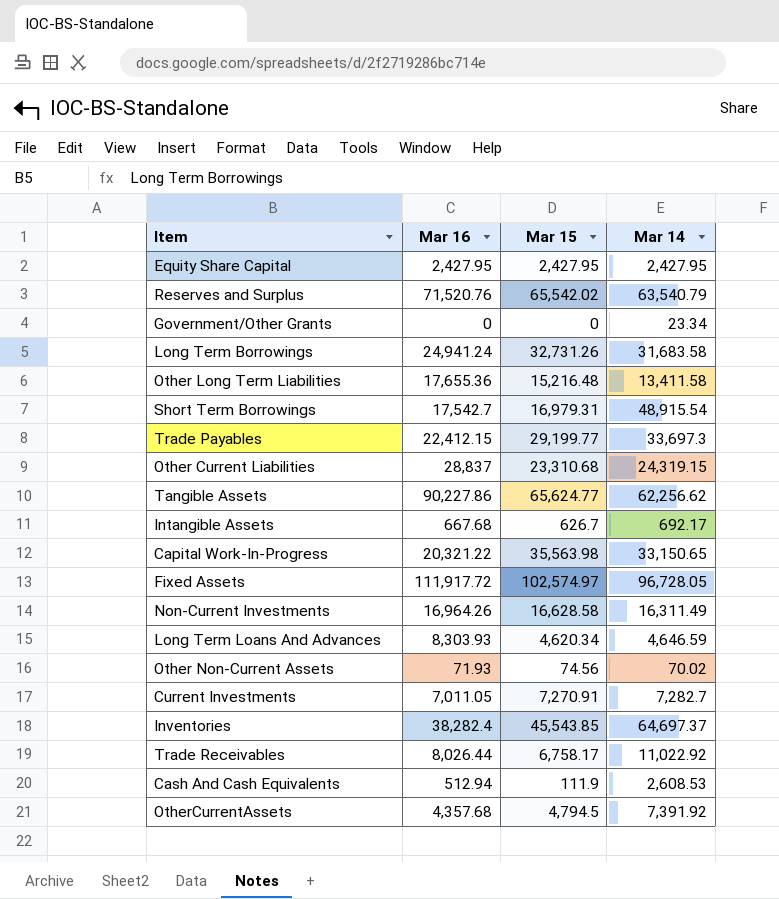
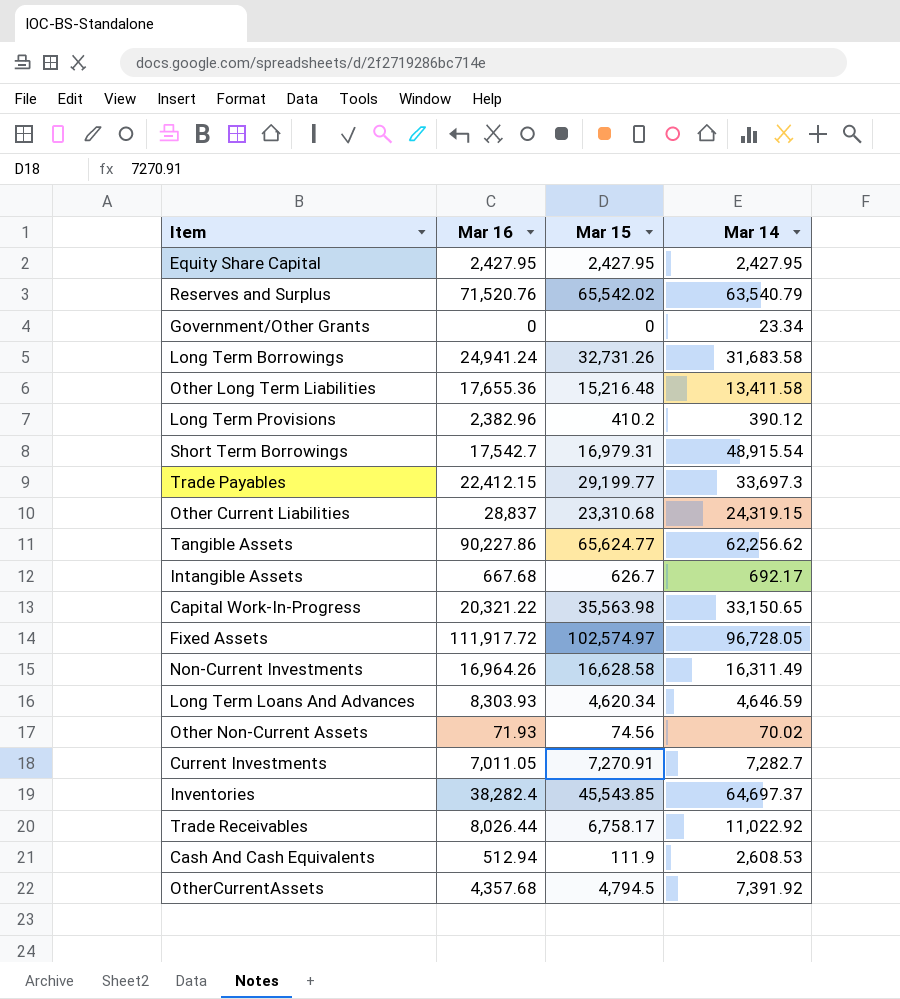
row Long Term Provisions: none -> 2,382.96 | 410.2 | 390.12

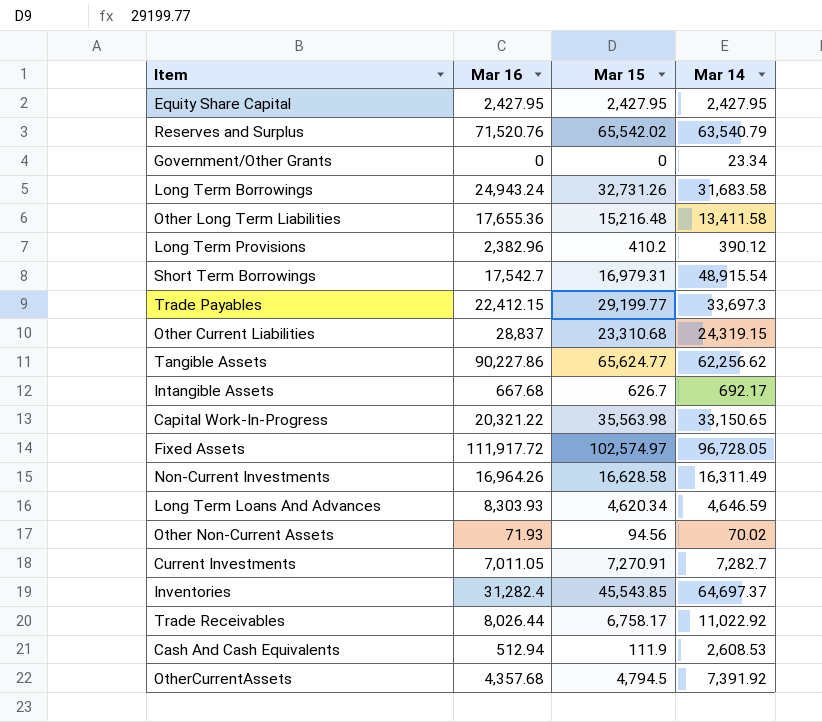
Long Term Borrowings | Mar 16: 24,941.24 -> 24,943.24
Other Non-Current Assets | Mar 15: 74.56 -> 94.56
Inventories | Mar 16: 38,282.4 -> 31,282.4

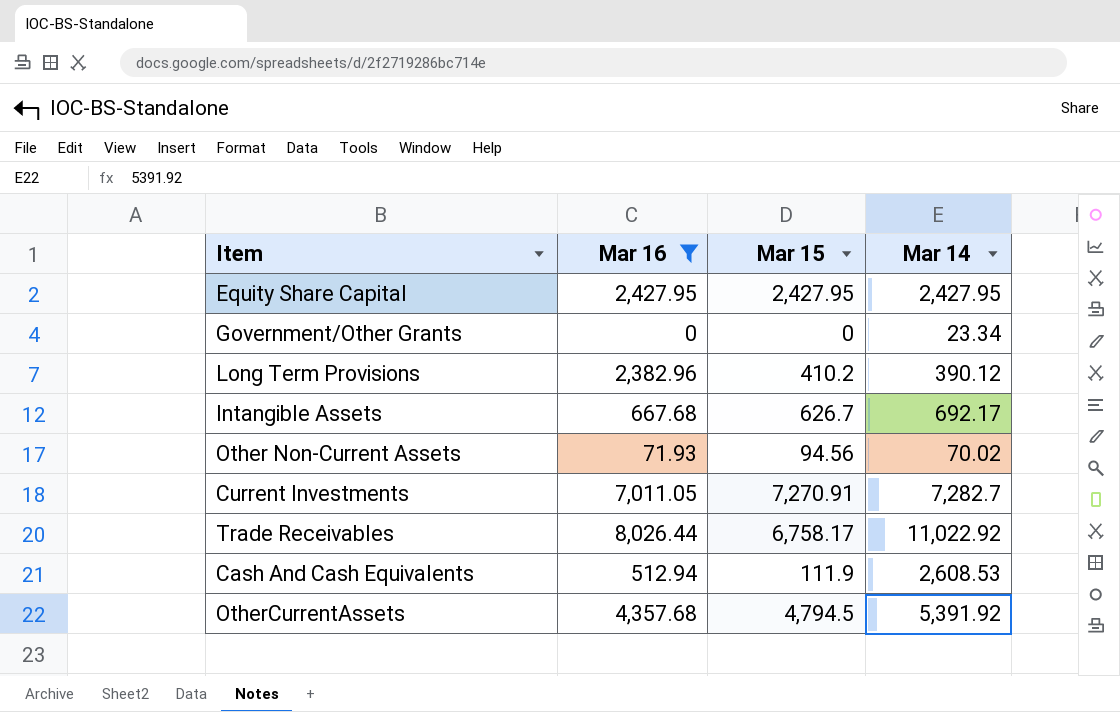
filter: none -> Mar 16 <= 8,026.44
OtherCurrentAssets | Mar 14: 7,391.92 -> 5,391.92

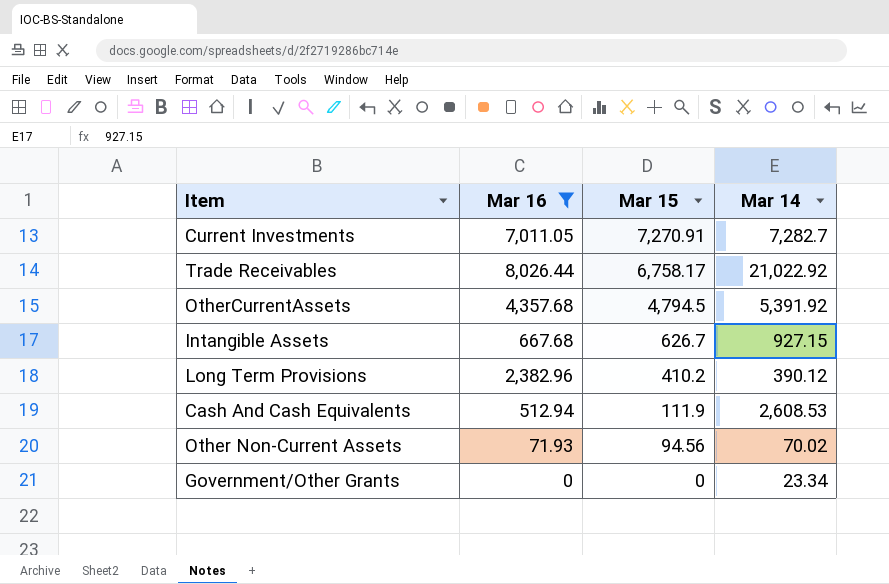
row order: none -> Mar 15 descending
row Equity Share Capital: 2,427.95 | 2,427.95 | 2,427.95 -> none
Trade Receivables | Mar 14: 11,022.92 -> 21,022.92
Intangible Assets | Mar 14: 692.17 -> 927.15

